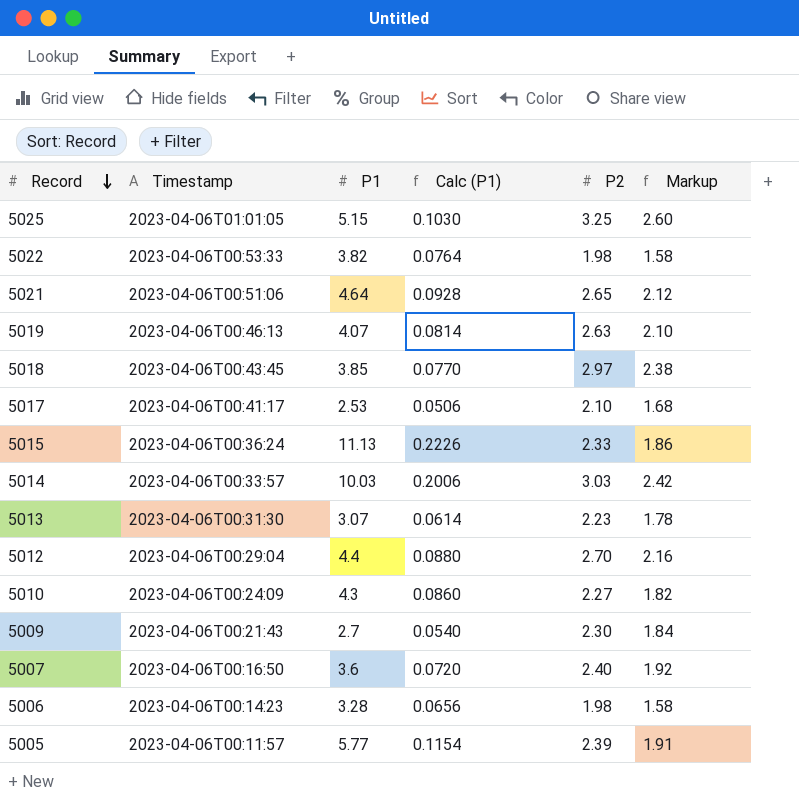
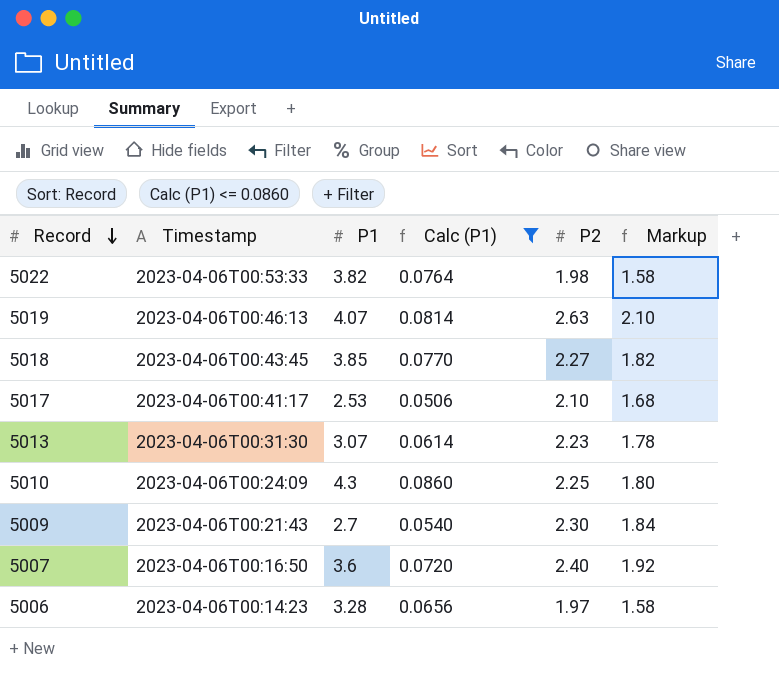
filter: none -> Calc (P1) <= 0.0860
5018 | P2: 2.97 -> 2.27
5018 | Markup: 2.38 -> 1.82
5010 | P2: 2.27 -> 2.25
5010 | Markup: 1.82 -> 1.80
5006 | P2: 1.98 -> 1.97

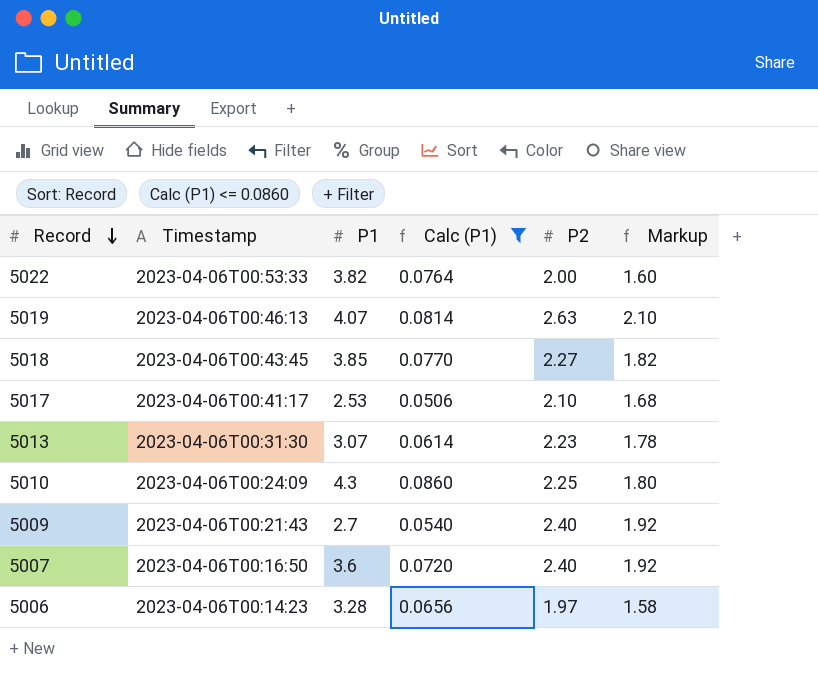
5022 | P2: 1.98 -> 2.00
5022 | Markup: 1.58 -> 1.60
5009 | P2: 2.30 -> 2.40
5009 | Markup: 1.84 -> 1.92

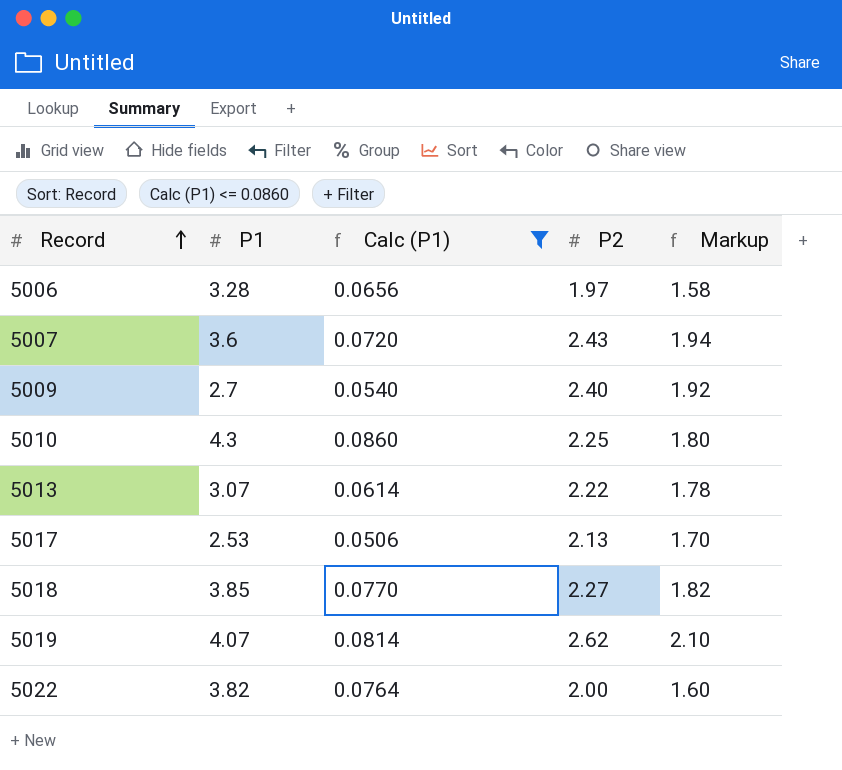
row order: Record descending -> Record ascending
column Timestamp | position: 2 -> none
5007 | P2: 2.40 -> 2.43
5007 | Markup: 1.92 -> 1.94
5013 | P2: 2.23 -> 2.22
5017 | P2: 2.10 -> 2.13
5017 | Markup: 1.68 -> 1.70
5019 | P2: 2.63 -> 2.62

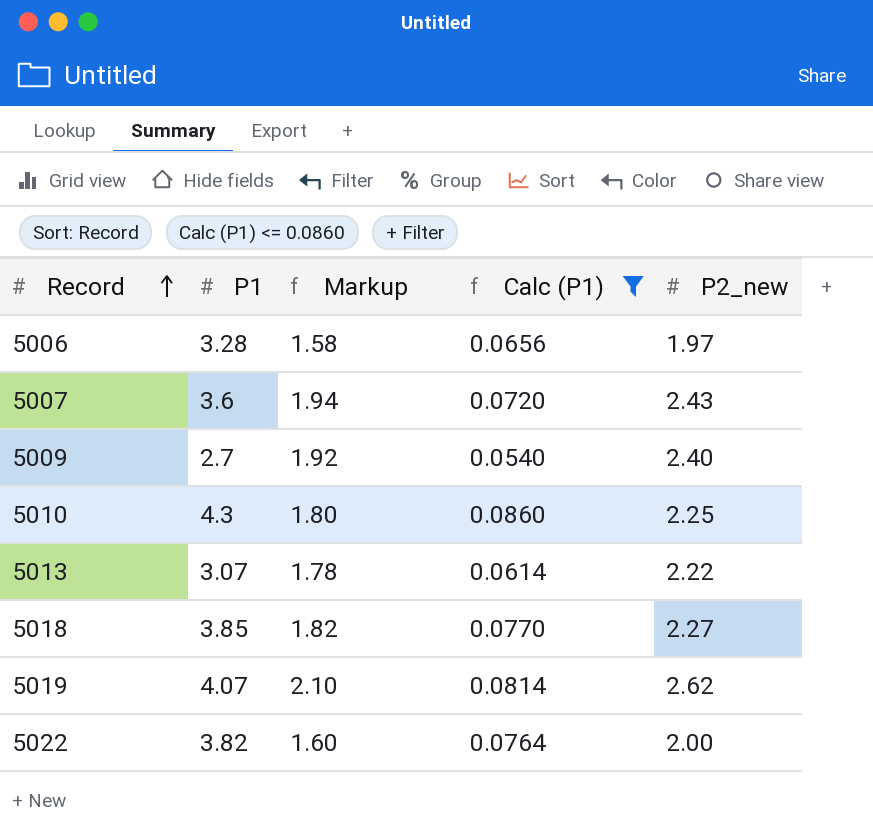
column Markup | position: 5 -> 3
column name: P2 -> P2_new
row 5017: 2.53 | 0.0506 | 2.13 | 1.70 -> none

